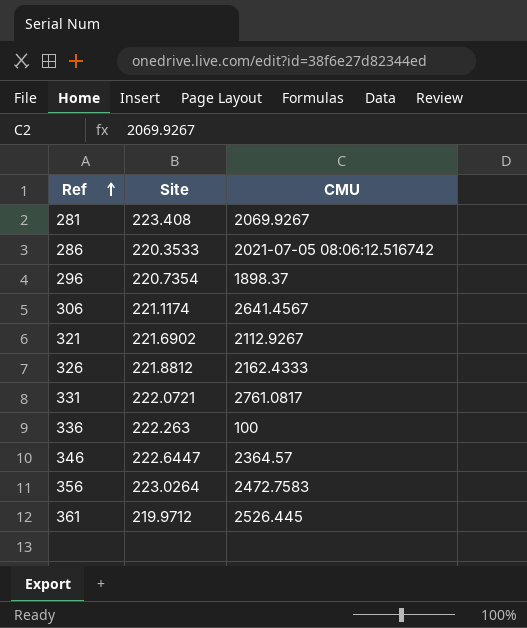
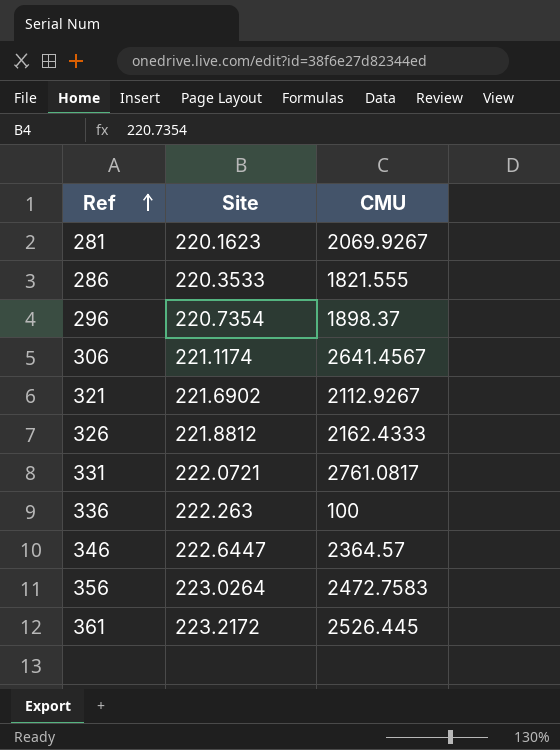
281 | Site: 223.408 -> 220.1623
286 | CMU: 2021-07-05 08:06:12.516742 -> 1821.555
361 | Site: 219.9712 -> 223.2172

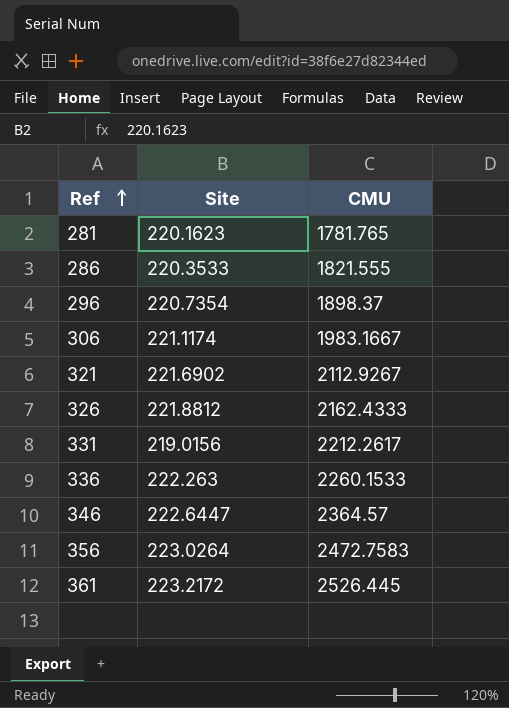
281 | CMU: 2069.9267 -> 1781.765
306 | CMU: 2641.4567 -> 1983.1667
331 | Site: 222.0721 -> 219.0156
331 | CMU: 2761.0817 -> 2212.2617
336 | CMU: 100 -> 2260.1533

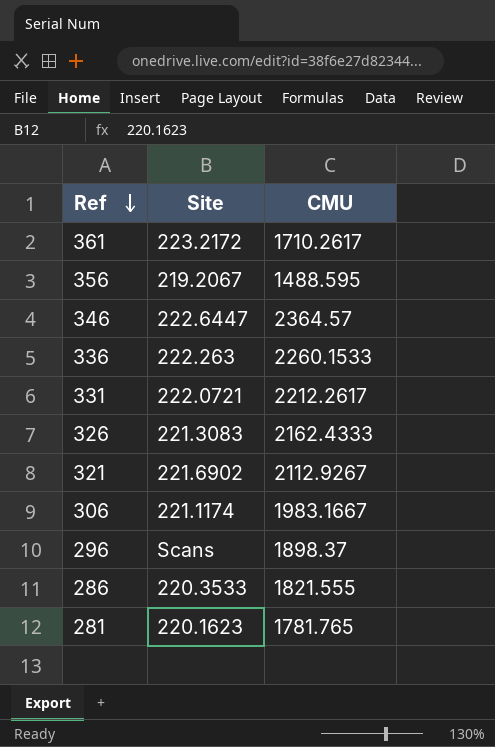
row order: Ref ascending -> Ref descending
361 | CMU: 2526.445 -> 1710.2617
356 | Site: 223.0264 -> 219.2067
356 | CMU: 2472.7583 -> 1488.595
331 | Site: 219.0156 -> 222.0721
326 | Site: 221.8812 -> 221.3083
296 | Site: 220.7354 -> Scans

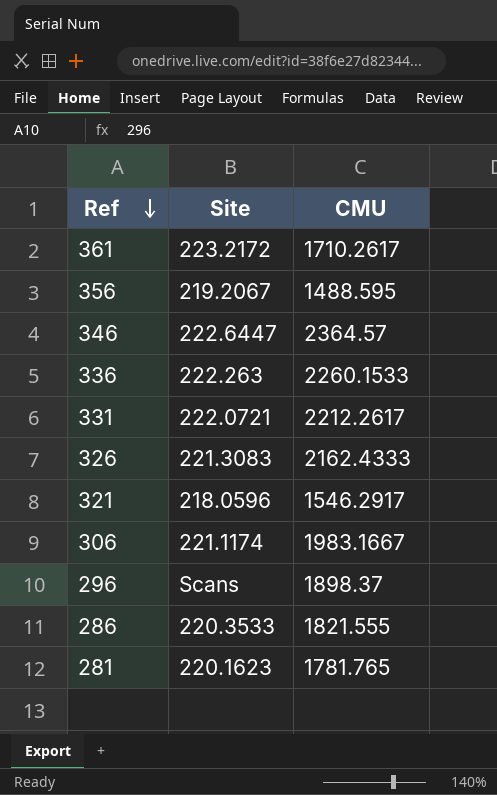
321 | Site: 221.6902 -> 218.0596
321 | CMU: 2112.9267 -> 1546.2917

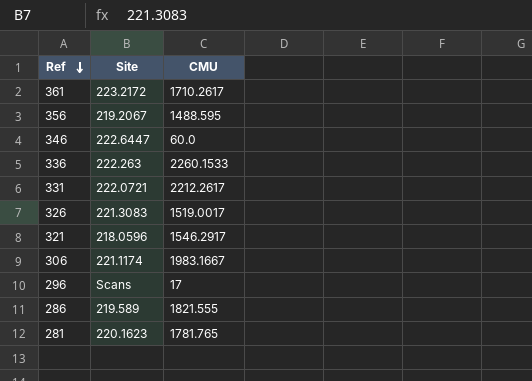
346 | CMU: 2364.57 -> 60.0
326 | CMU: 2162.4333 -> 1519.0017
296 | CMU: 1898.37 -> 17
286 | Site: 220.3533 -> 219.589

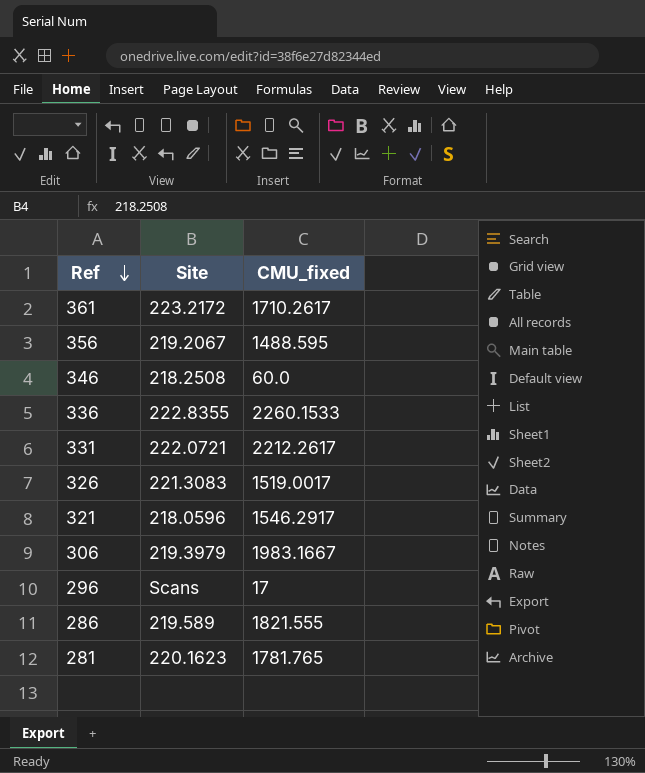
column name: CMU -> CMU_fixed
346 | Site: 222.6447 -> 218.2508
336 | Site: 222.263 -> 222.8355
306 | Site: 221.1174 -> 219.3979

